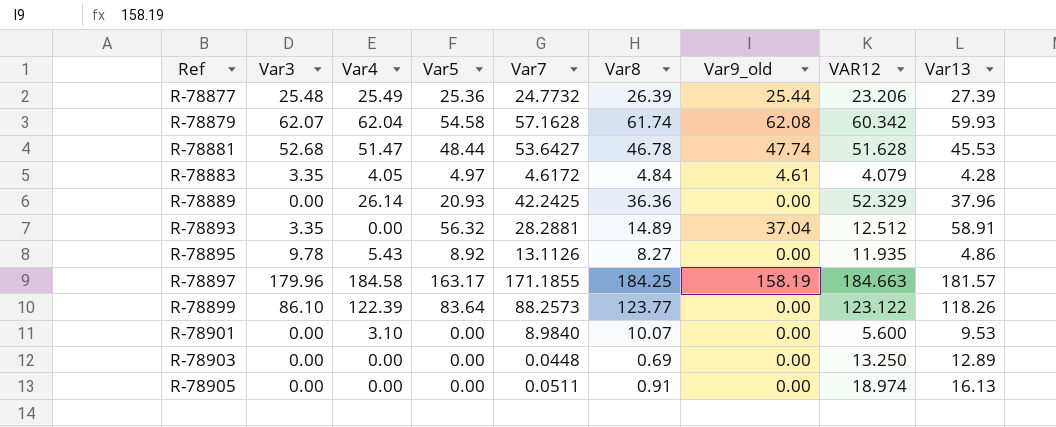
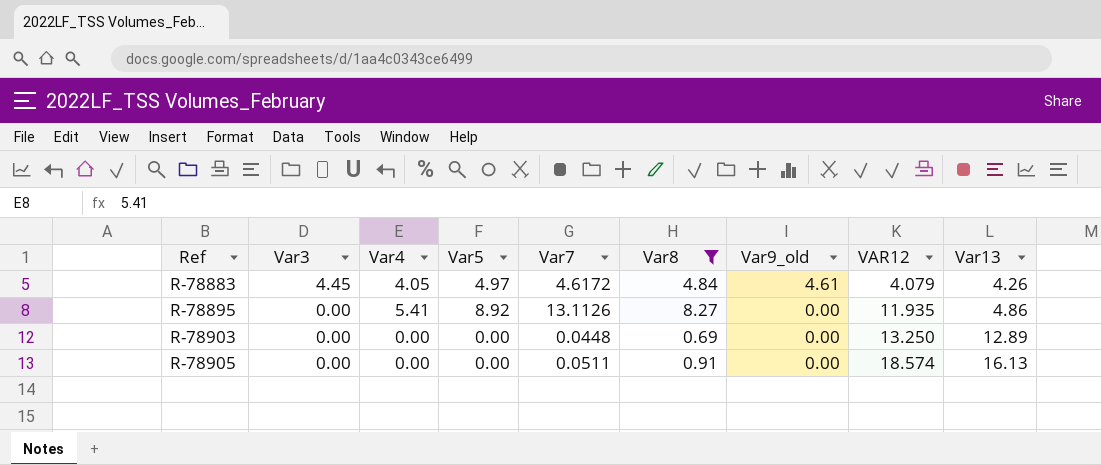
filter: none -> Var8 <= 8.27
R-78883 | Var3: 3.35 -> 4.45
R-78883 | Var13: 4.28 -> 4.26
R-78895 | Var3: 9.78 -> 0.00
R-78895 | Var4: 5.43 -> 5.41
R-78905 | VAR12: 18.974 -> 18.574

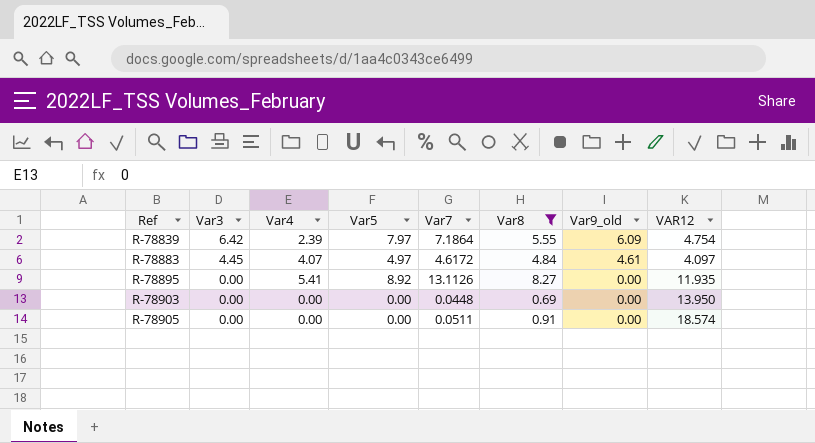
column Var13 | position: 9 -> none
row R-78839: none -> 6.42 | 2.39 | 7.97 | 7.1864 | 5.55 | 6.09 | 4.754
R-78883 | Var4: 4.05 -> 4.07
R-78883 | VAR12: 4.079 -> 4.097
R-78903 | VAR12: 13.250 -> 13.950

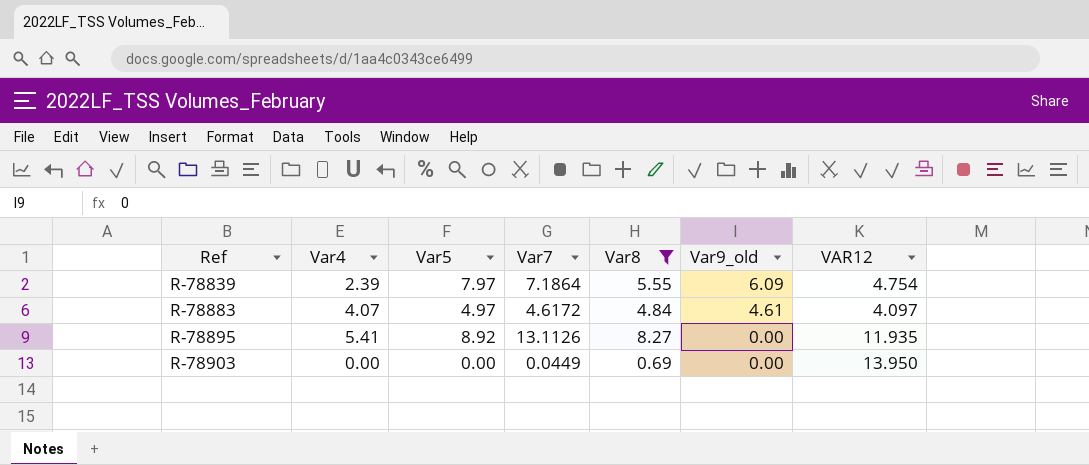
column Var3 | position: 2 -> none
row R-78905: 0.00 | 0.00 | 0.00 | 0.0511 | 0.91 | 0.00 | 18.574 -> none
R-78903 | Var7: 0.0448 -> 0.0449

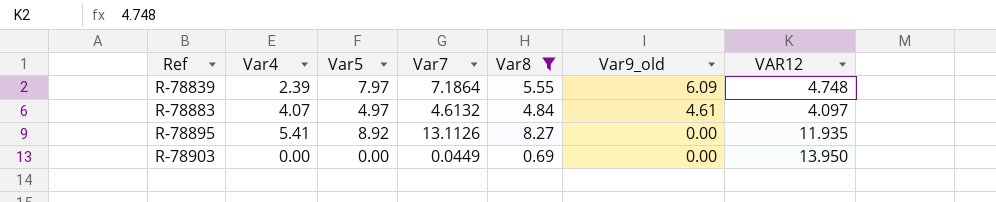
R-78839 | VAR12: 4.754 -> 4.748
R-78883 | Var7: 4.6172 -> 4.6132

